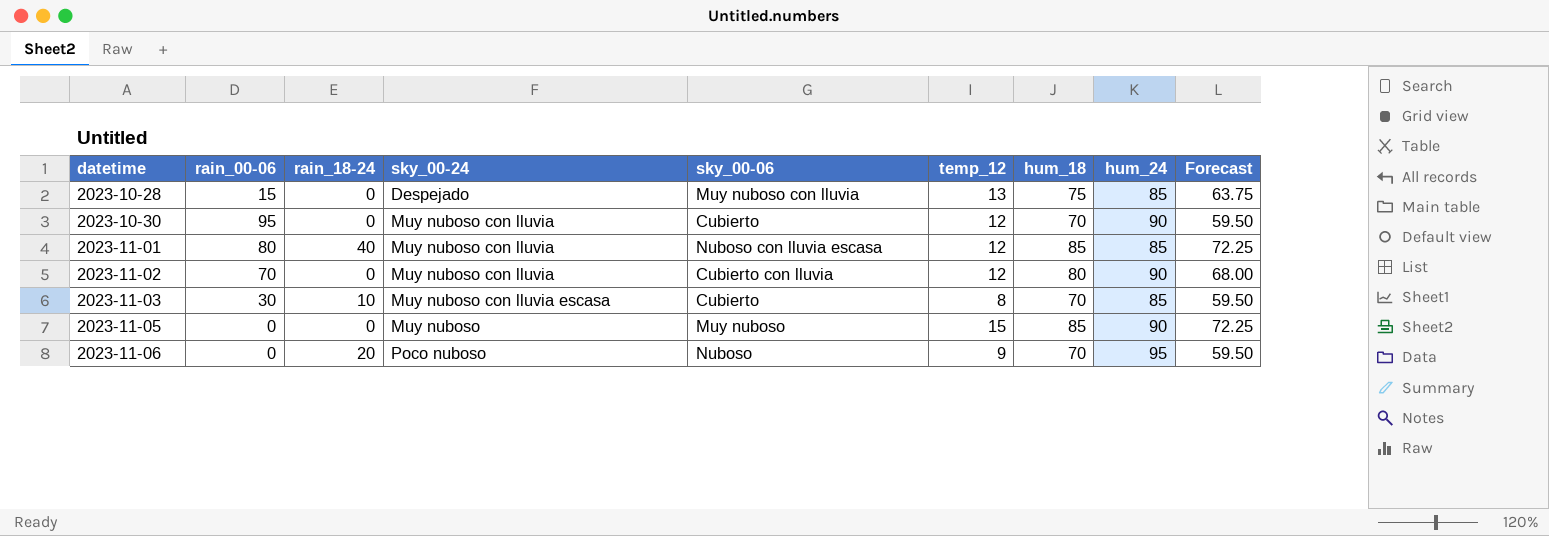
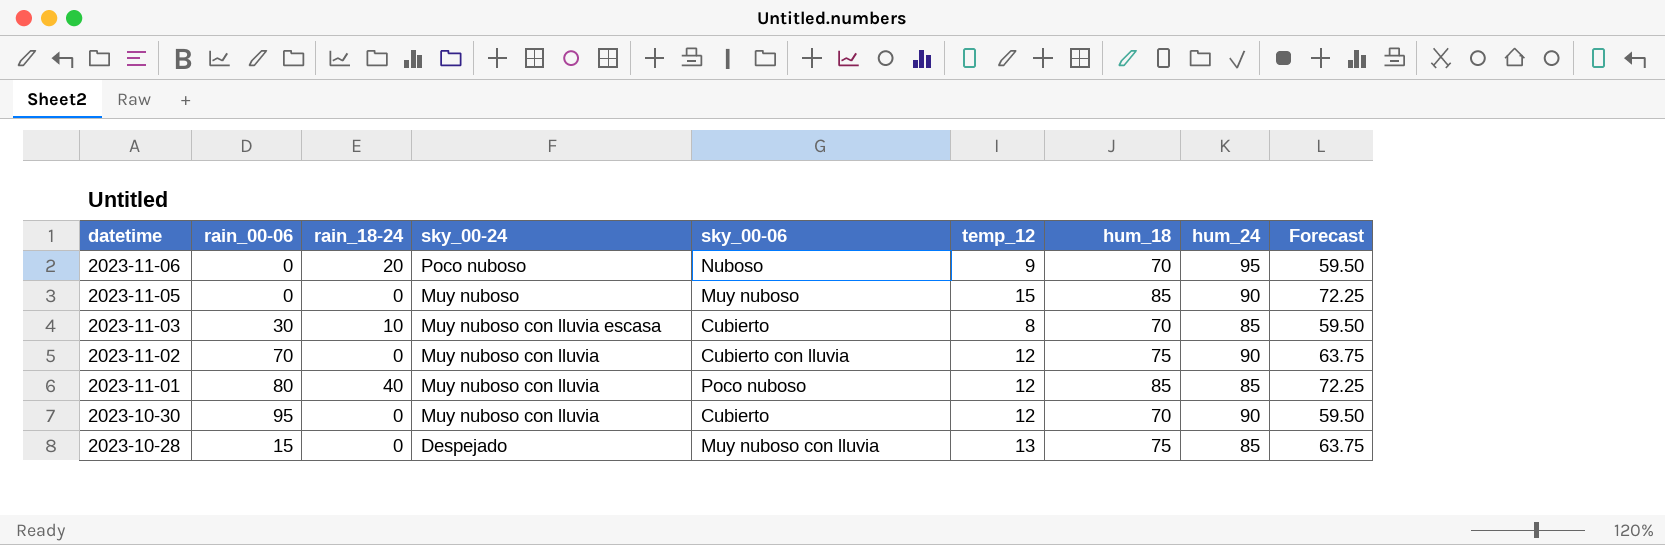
row order: datetime ascending -> datetime descending
2023-11-02 | hum_18: 80 -> 75
2023-11-02 | Forecast: 68.00 -> 63.75
2023-11-01 | sky_00-06: Nuboso con lluvia escasa -> Poco nuboso

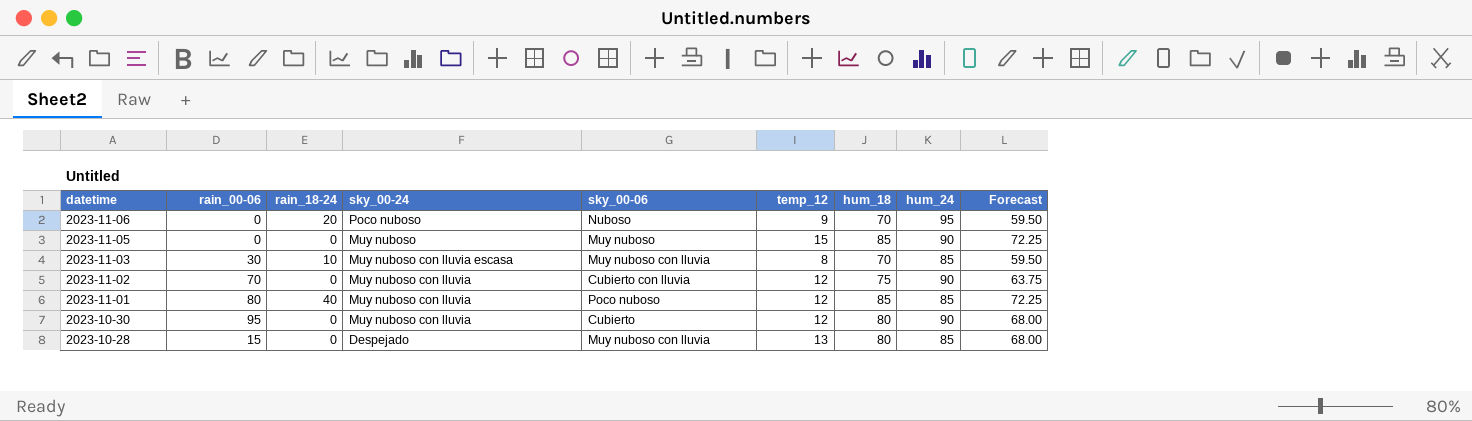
2023-11-03 | sky_00-06: Cubierto -> Muy nuboso con lluvia
2023-10-30 | hum_18: 70 -> 80
2023-10-30 | Forecast: 59.50 -> 68.00
2023-10-28 | hum_18: 75 -> 80
2023-10-28 | Forecast: 63.75 -> 68.00

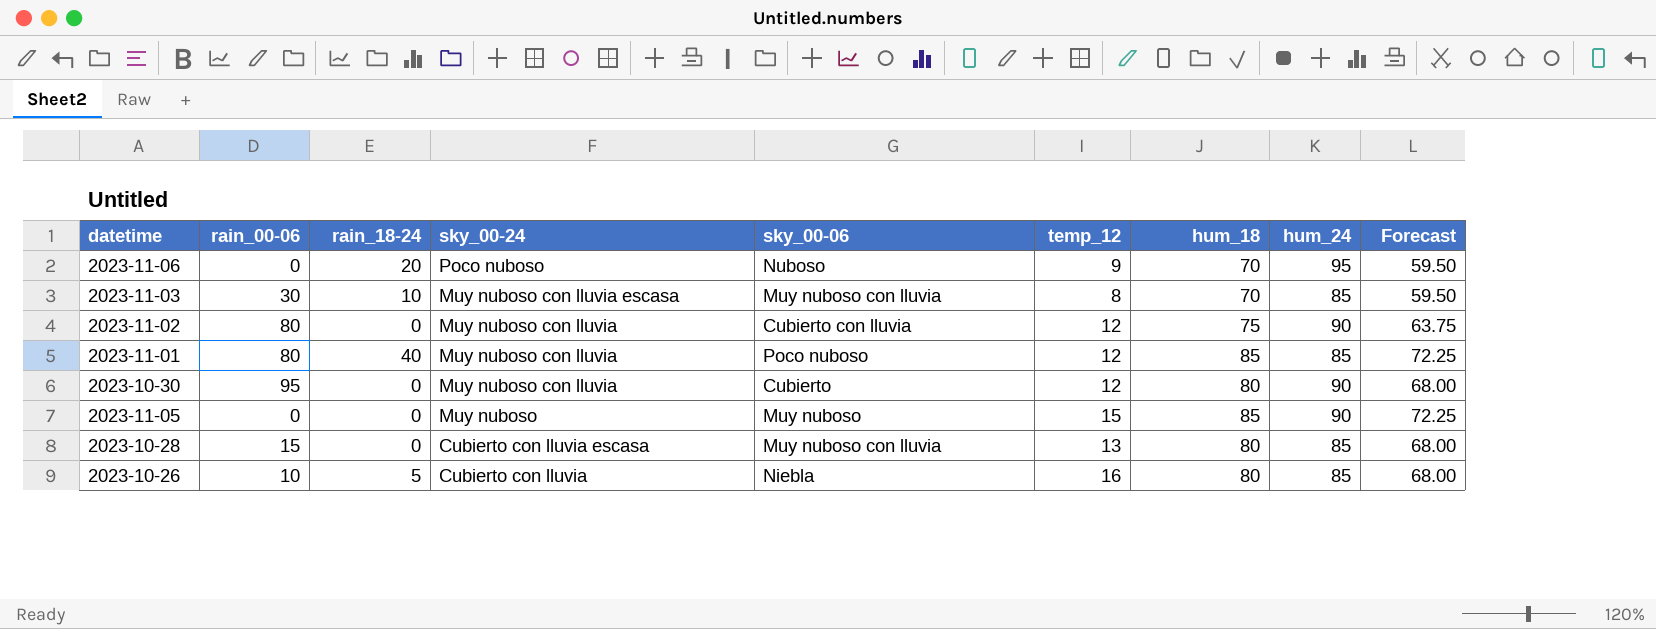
row order: datetime descending -> sky_00-24 descending
2023-11-02 | rain_00-06: 70 -> 80
2023-10-28 | sky_00-24: Despejado -> Cubierto con lluvia escasa
row 2023-10-26: none -> 10 | 5 | Cubierto con lluvia | Niebla | 16 | 80 | 85 | 68.00

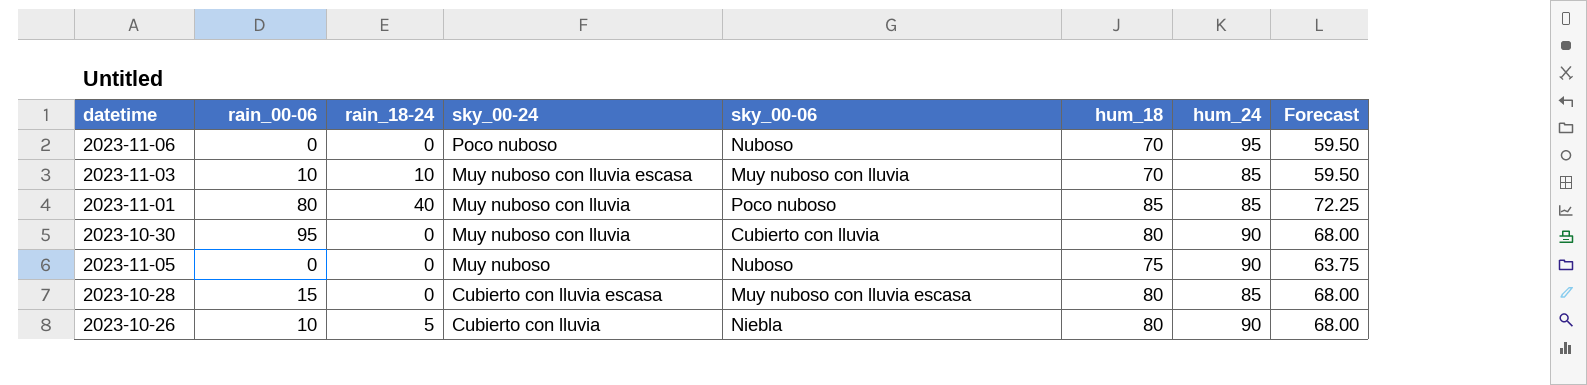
column temp_12 | position: 6 -> none
row 2023-11-02: 80 | 0 | Muy nuboso con lluvia | Cubierto con lluvia | 12 | 75 | 90 | 63.75 -> none
2023-11-06 | rain_18-24: 20 -> 0
2023-11-03 | rain_00-06: 30 -> 10
2023-10-30 | sky_00-06: Cubierto -> Cubierto con lluvia
2023-11-05 | sky_00-06: Muy nuboso -> Nuboso
2023-11-05 | hum_18: 85 -> 75
2023-11-05 | Forecast: 72.25 -> 63.75
2023-10-28 | sky_00-06: Muy nuboso con lluvia -> Muy nuboso con lluvia escasa
2023-10-26 | hum_24: 85 -> 90

